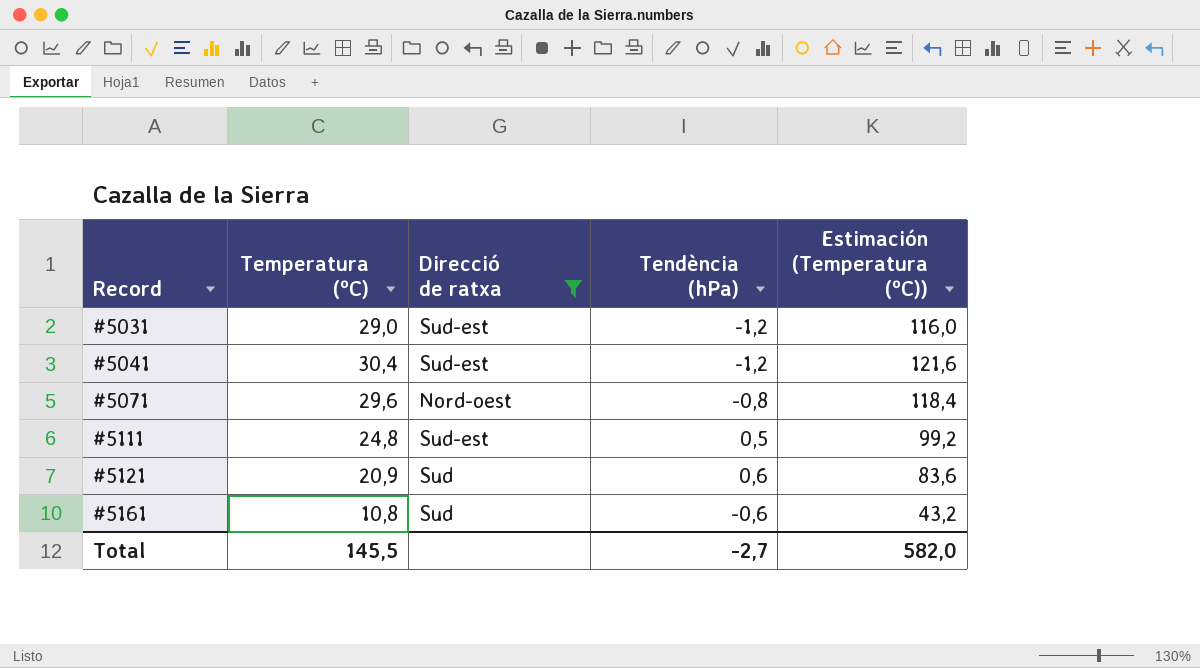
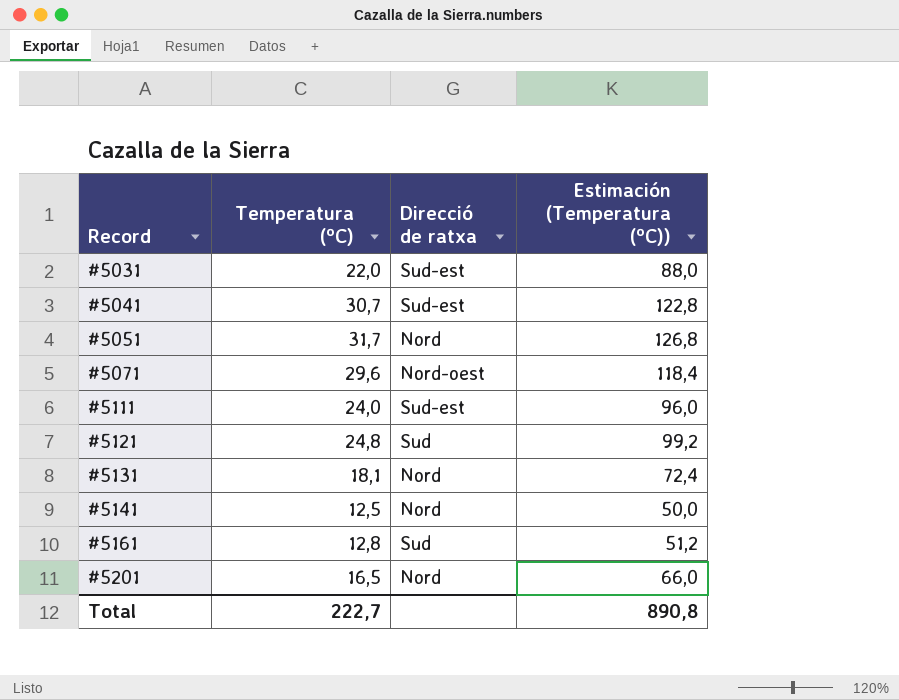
filter: Direcció de ratxa != Nord -> none
column Tendència (hPa) | position: 4 -> none
#5031 | Temperatura (ºC): 29,0 -> 22,0
#5031 | Estimación (Temperatura (ºC)): 116,0 -> 88,0
#5041 | Temperatura (ºC): 30,4 -> 30,7
#5041 | Estimación (Temperatura (ºC)): 121,6 -> 122,8
#5111 | Temperatura (ºC): 24,8 -> 24,0
#5111 | Estimación (Temperatura (ºC)): 99,2 -> 96,0
#5121 | Temperatura (ºC): 20,9 -> 24,8
#5121 | Estimación (Temperatura (ºC)): 83,6 -> 99,2
#5161 | Temperatura (ºC): 10,8 -> 12,8
#5161 | Estimación (Temperatura (ºC)): 43,2 -> 51,2
Total | Temperatura (ºC): 145,5 -> 222,7
Total | Estimación (Temperatura (ºC)): 582,0 -> 890,8

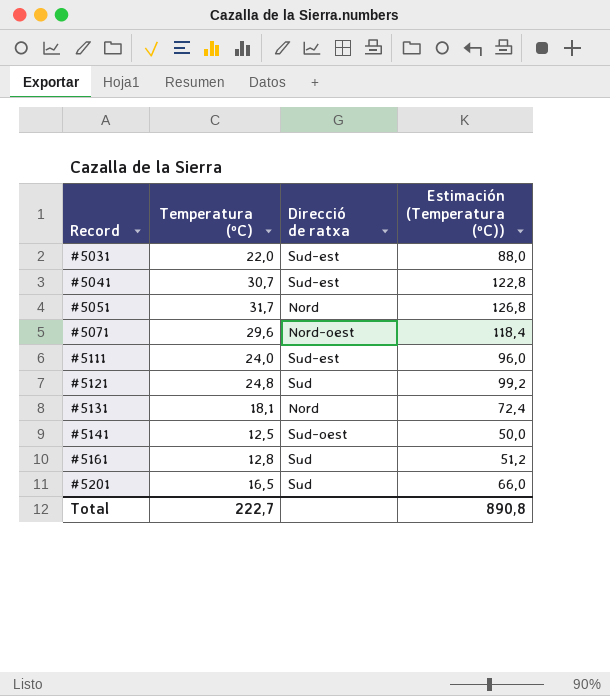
#5141 | Direcció de ratxa: Nord -> Sud-oest
#5201 | Direcció de ratxa: Nord -> Sud

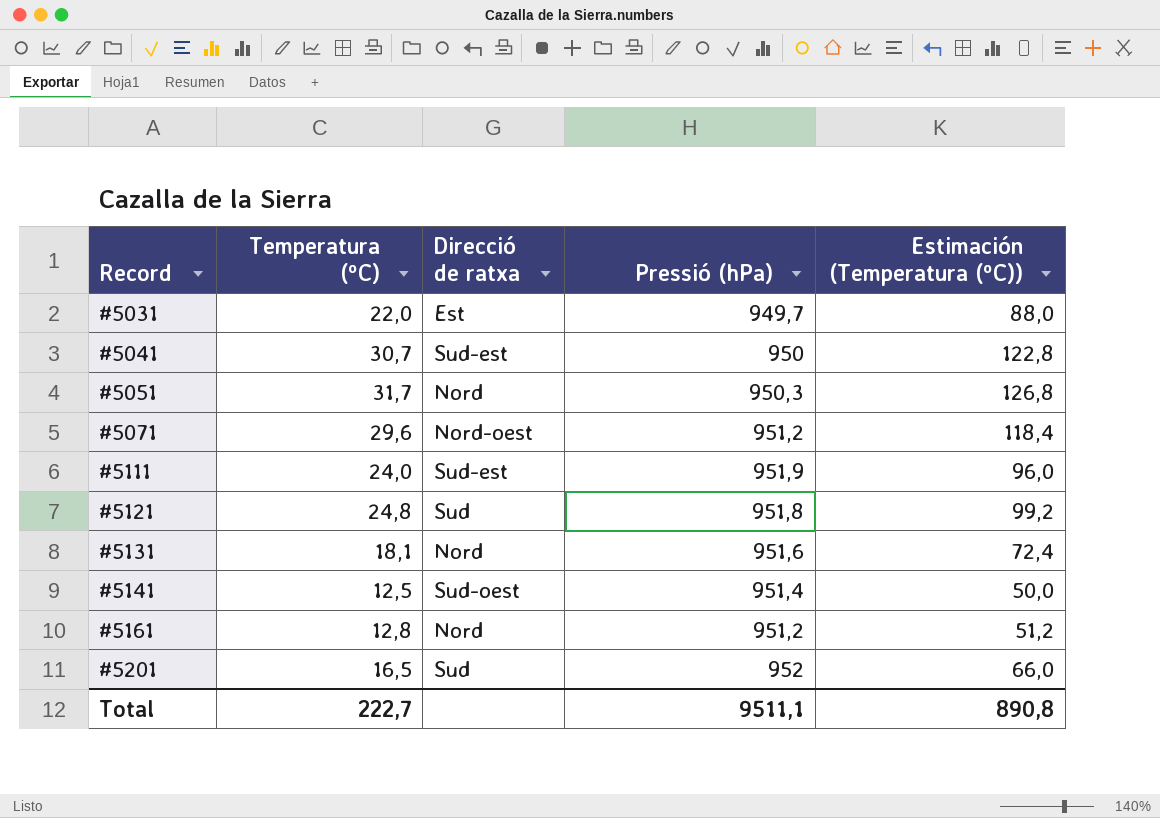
column Pressió (hPa) | position: none -> 4
#5031 | Direcció de ratxa: Sud-est -> Est
#5161 | Direcció de ratxa: Sud -> Nord

